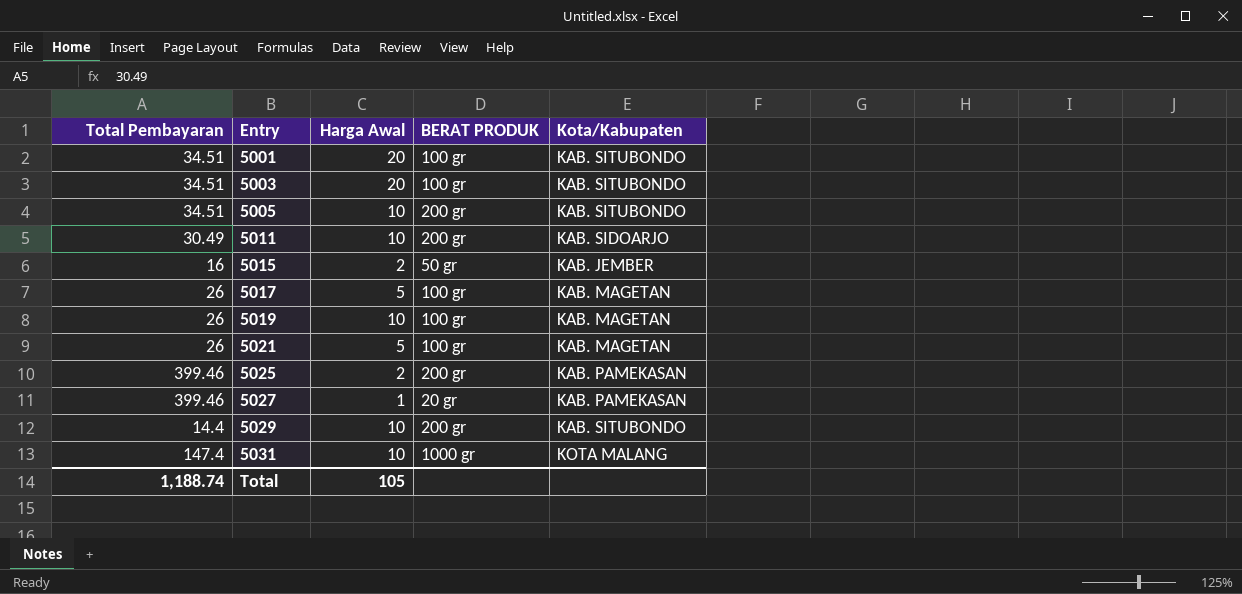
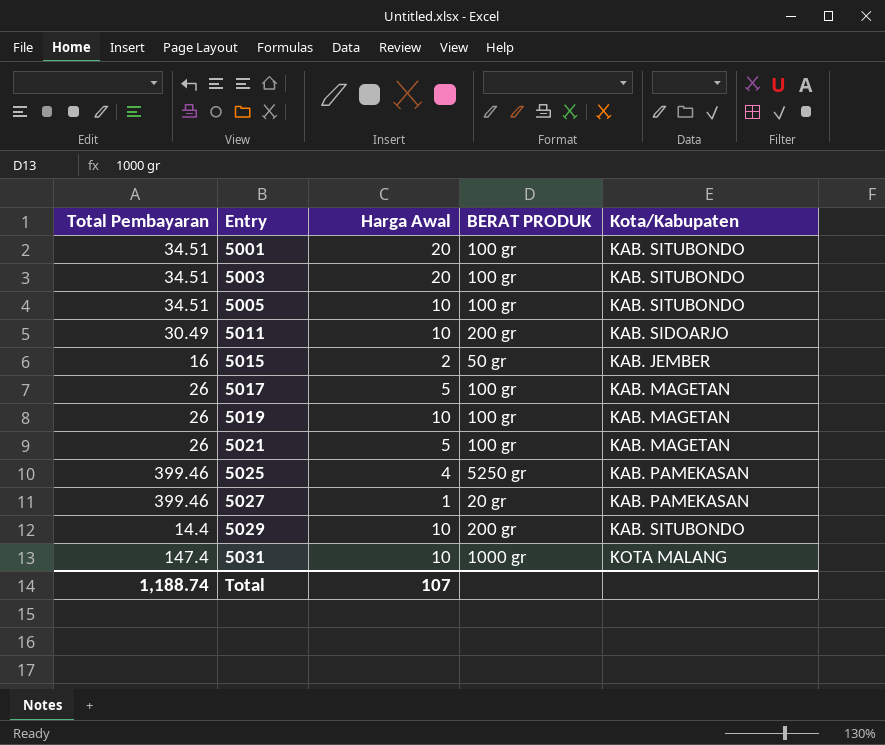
5005 | BERAT PRODUK: 200 gr -> 100 gr
5025 | Harga Awal: 2 -> 4
5025 | BERAT PRODUK: 200 gr -> 5250 gr
Total | Harga Awal: 105 -> 107

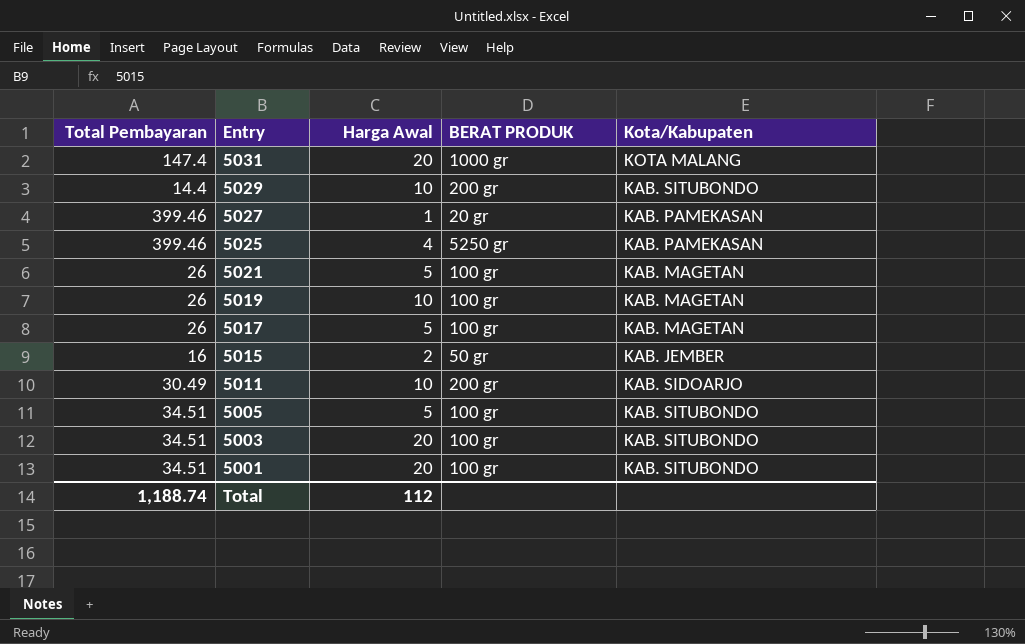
row order: Entry ascending -> Entry descending
5031 | Harga Awal: 10 -> 20
5005 | Harga Awal: 10 -> 5
Total | Harga Awal: 107 -> 112

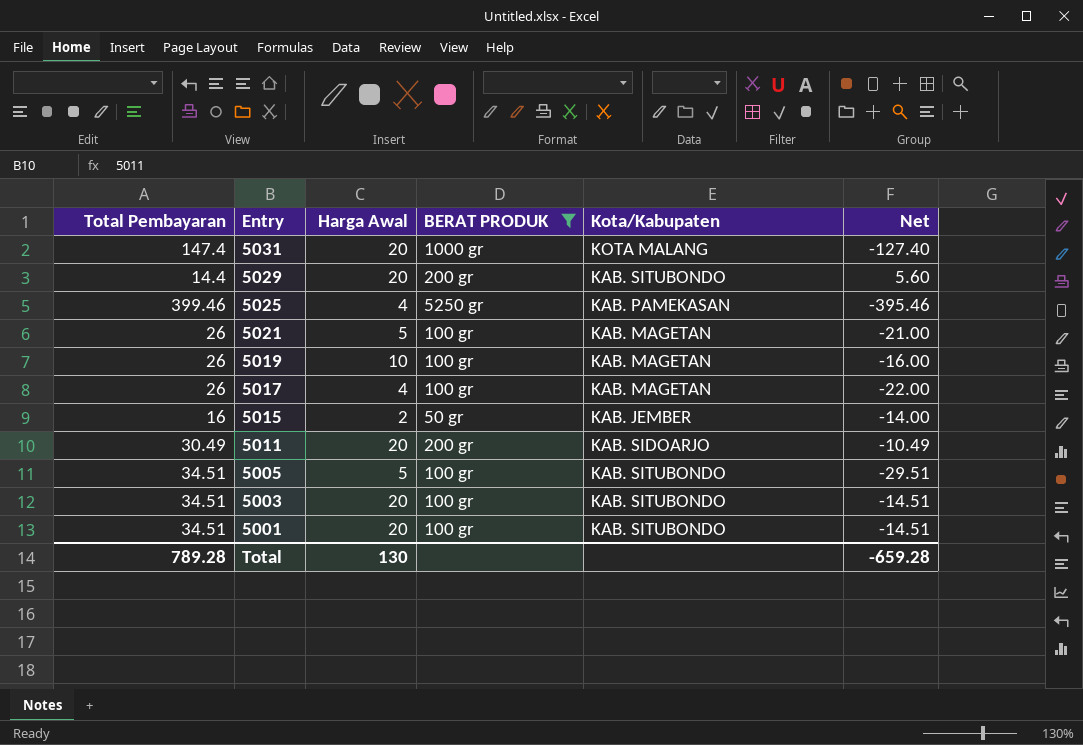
filter: none -> BERAT PRODUK != 20 gr
column Net | formula: none -> [Harga Awal] - [Total Pembayaran]
5029 | Harga Awal: 10 -> 20
5017 | Harga Awal: 5 -> 4
5011 | Harga Awal: 10 -> 20
Total | Total Pembayaran: 1,188.74 -> 789.28
Total | Harga Awal: 112 -> 130

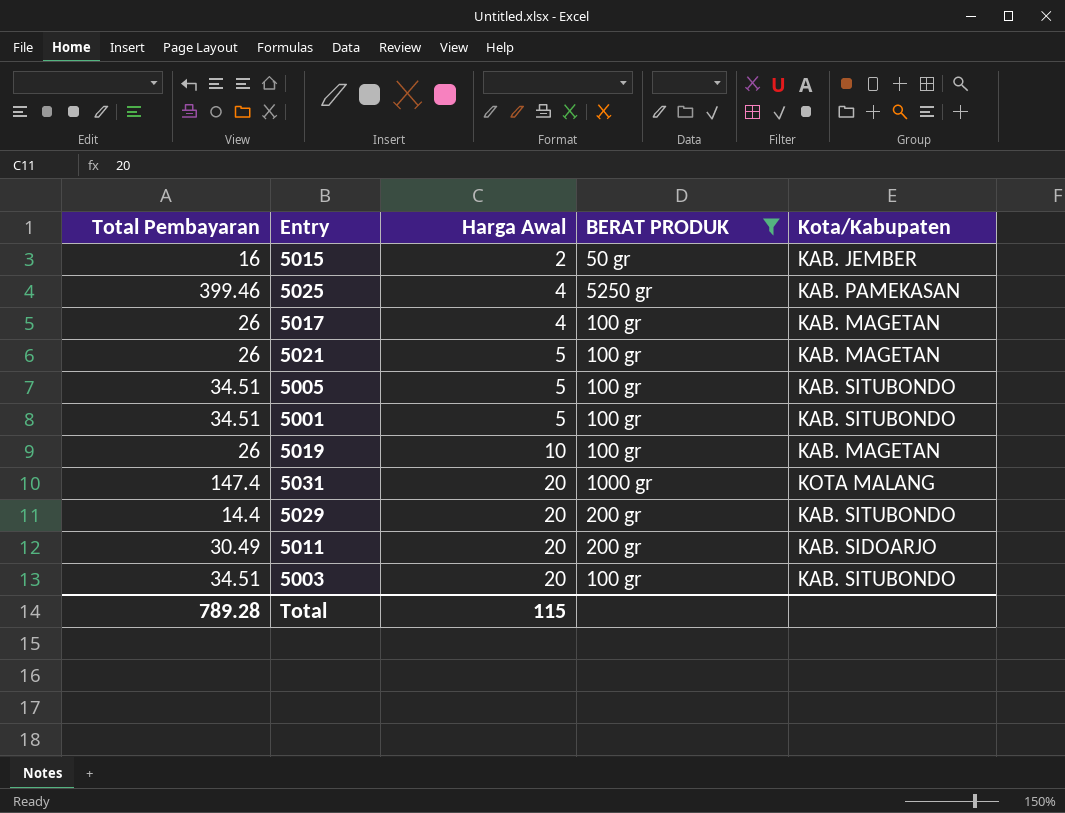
row order: Entry descending -> Harga Awal ascending
column Net | formula: [Harga Awal] - [Total Pembayaran] -> none
5001 | Harga Awal: 20 -> 5
Total | Harga Awal: 130 -> 115

